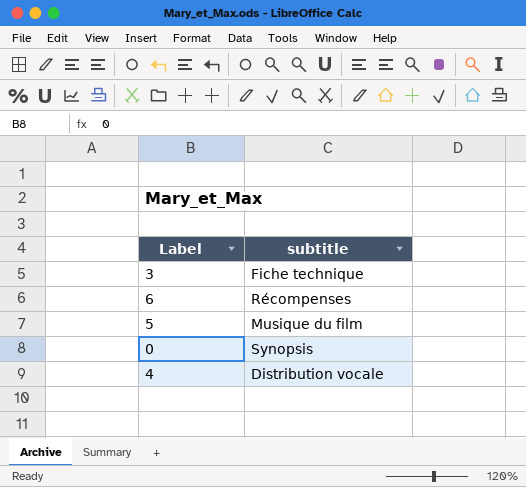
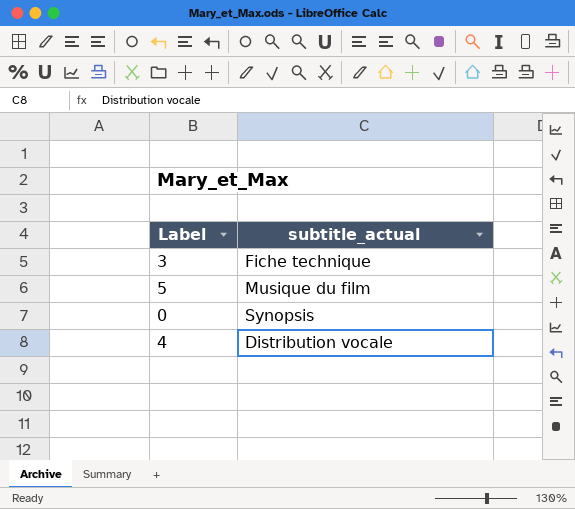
column name: subtitle -> subtitle_actual
row 6: Récompenses -> none

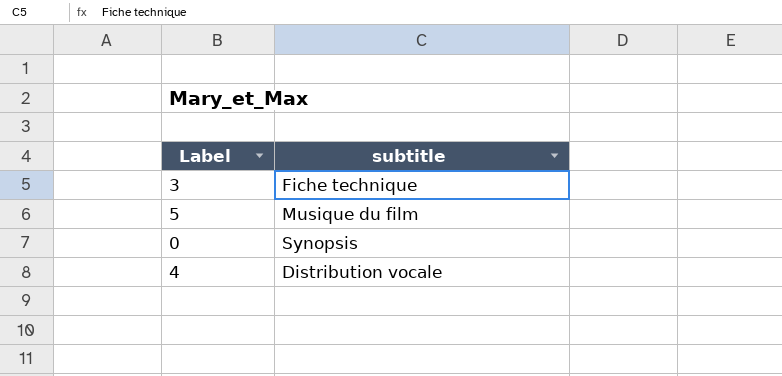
column name: subtitle_actual -> subtitle

